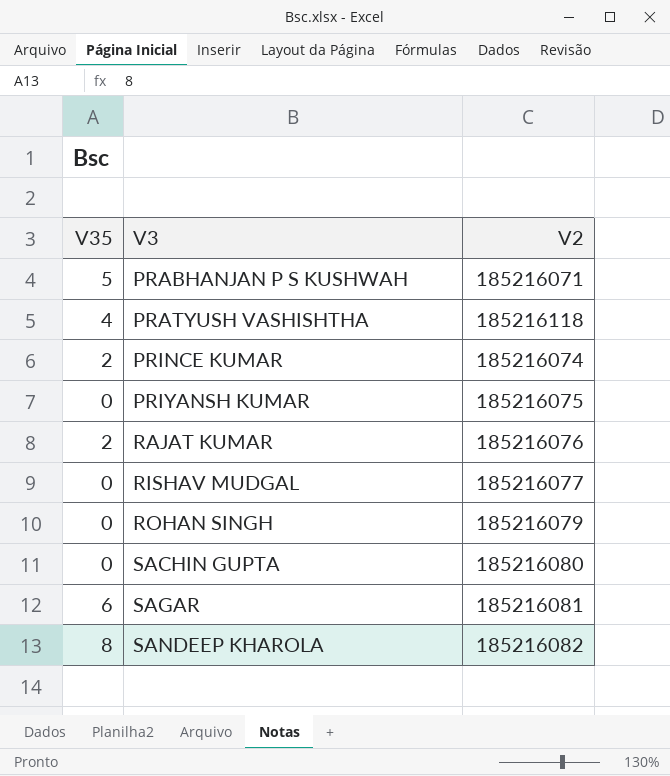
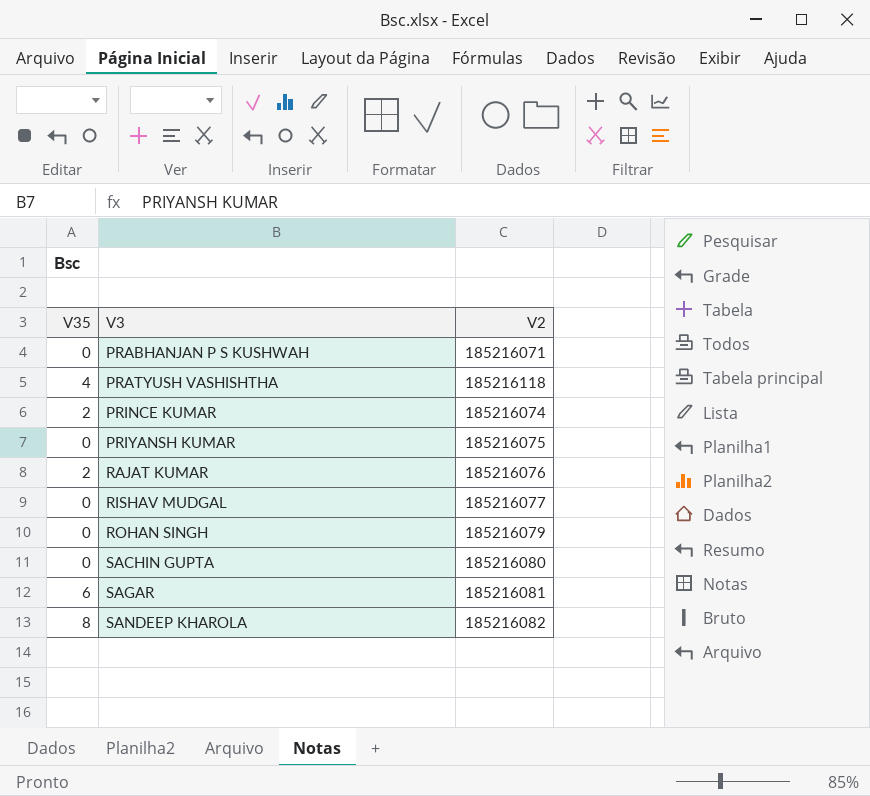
PRABHANJAN P S KUSHWAH | V35: 5 -> 0

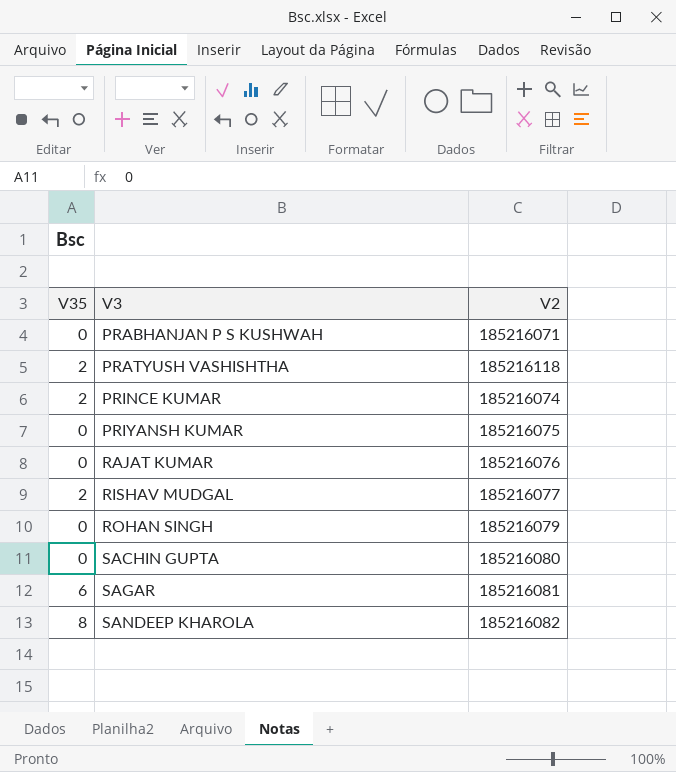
PRATYUSH VASHISHTHA | V35: 4 -> 2
RAJAT KUMAR | V35: 2 -> 0
RISHAV MUDGAL | V35: 0 -> 2

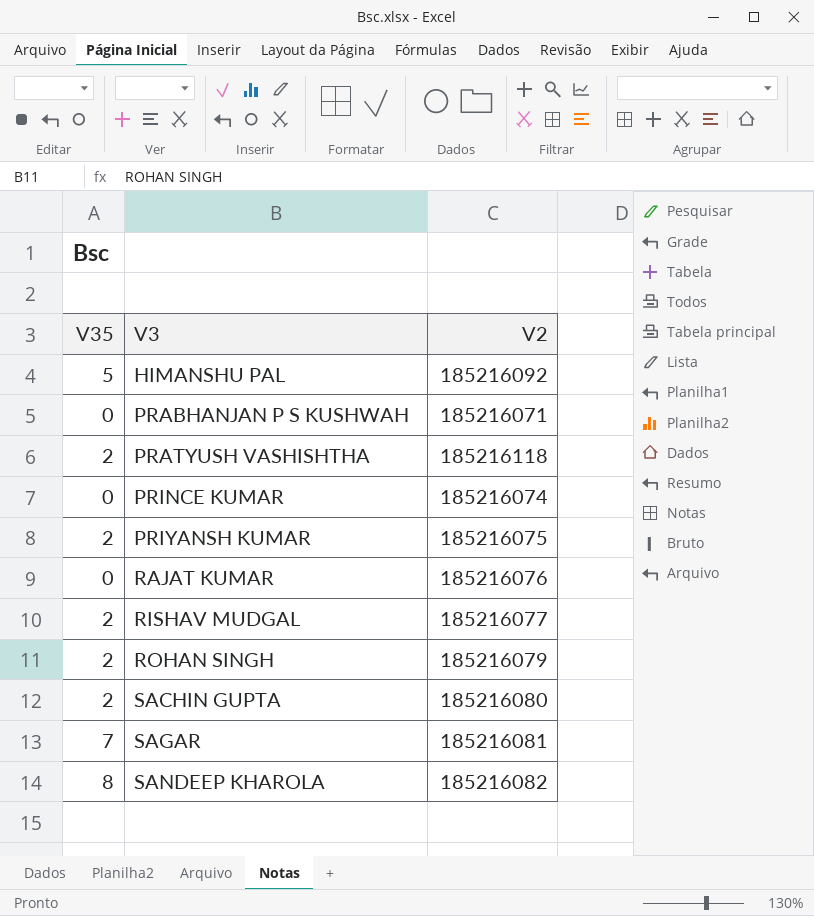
row HIMANSHU PAL: none -> 5 | 185216092
PRINCE KUMAR | V35: 2 -> 0
PRIYANSH KUMAR | V35: 0 -> 2
ROHAN SINGH | V35: 0 -> 2
SACHIN GUPTA | V35: 0 -> 2
SAGAR | V35: 6 -> 7

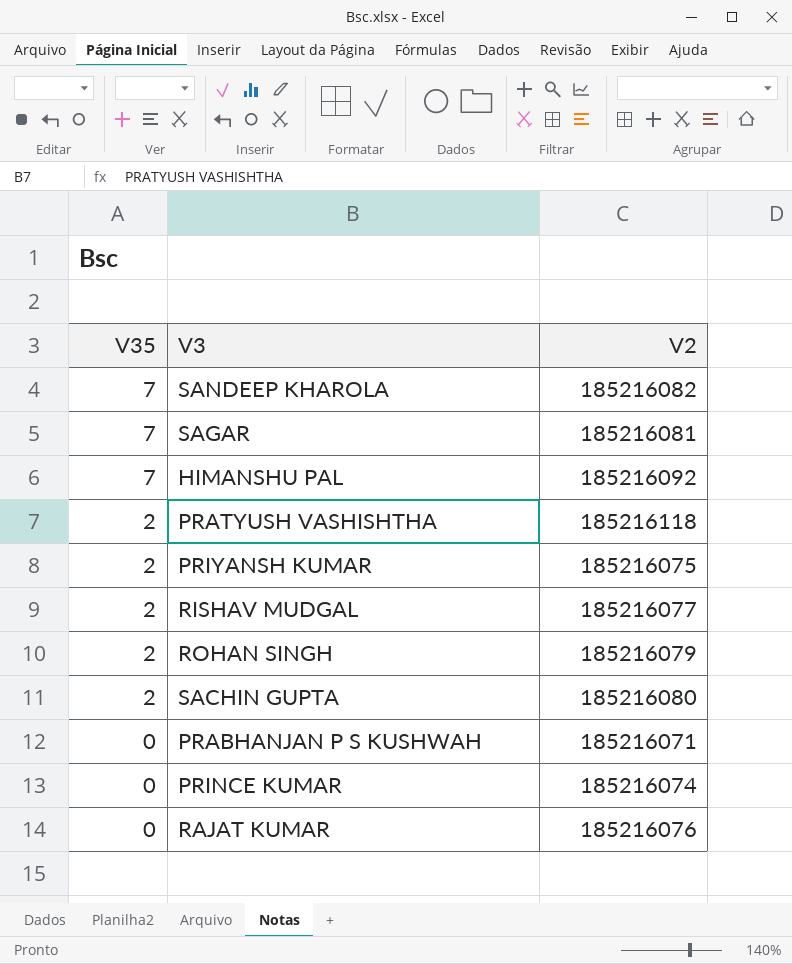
row order: V3 ascending -> V35 descending
SANDEEP KHAROLA | V35: 8 -> 7
HIMANSHU PAL | V35: 5 -> 7

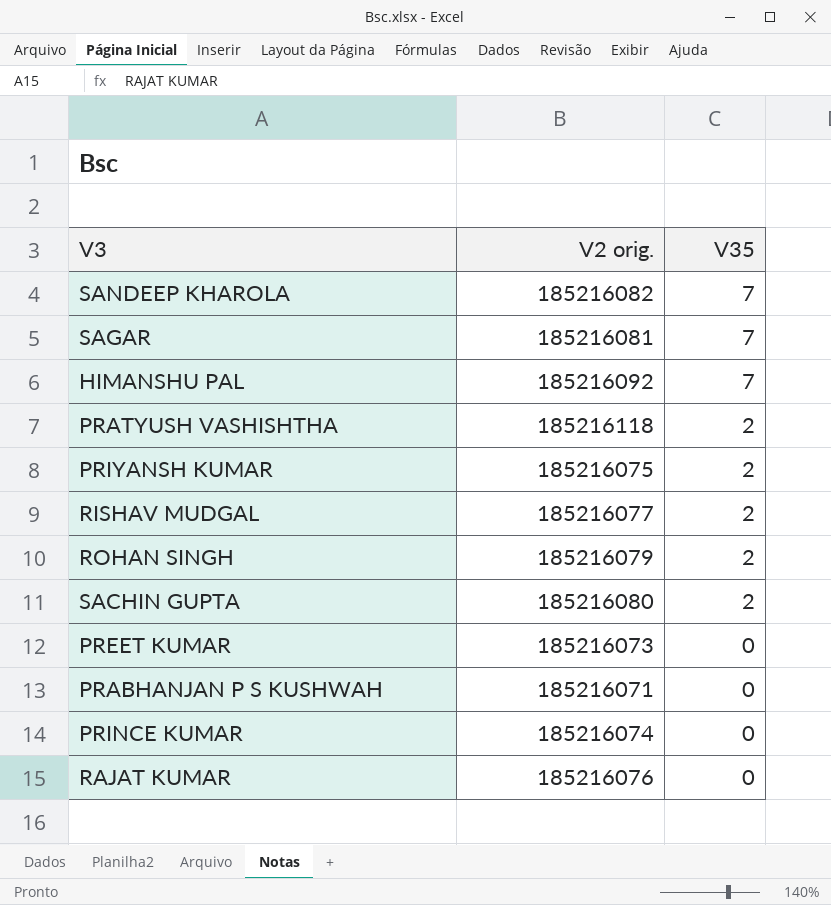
column name: V2 -> V2 orig.
column V35 | position: 1 -> 3
row PREET KUMAR: none -> 185216073 | 0

